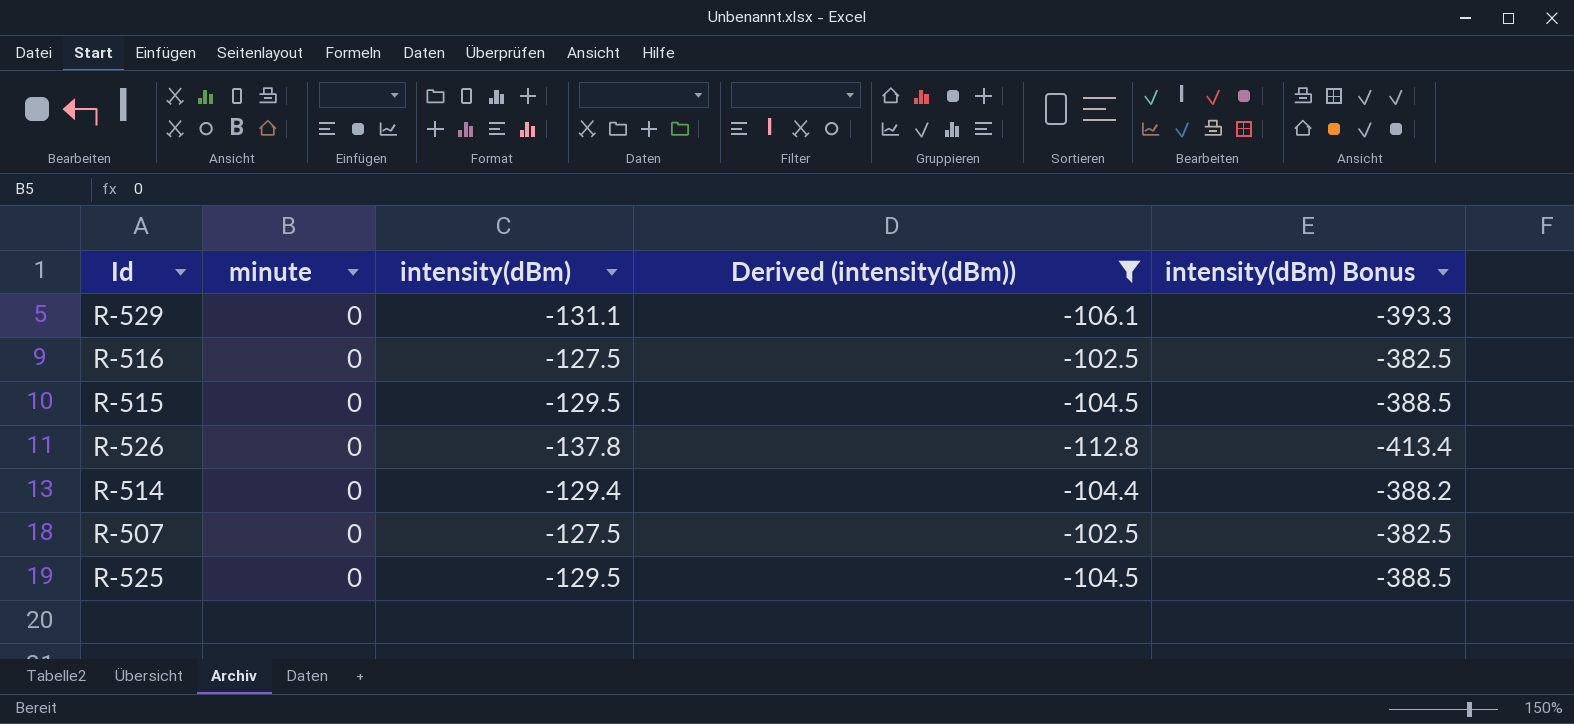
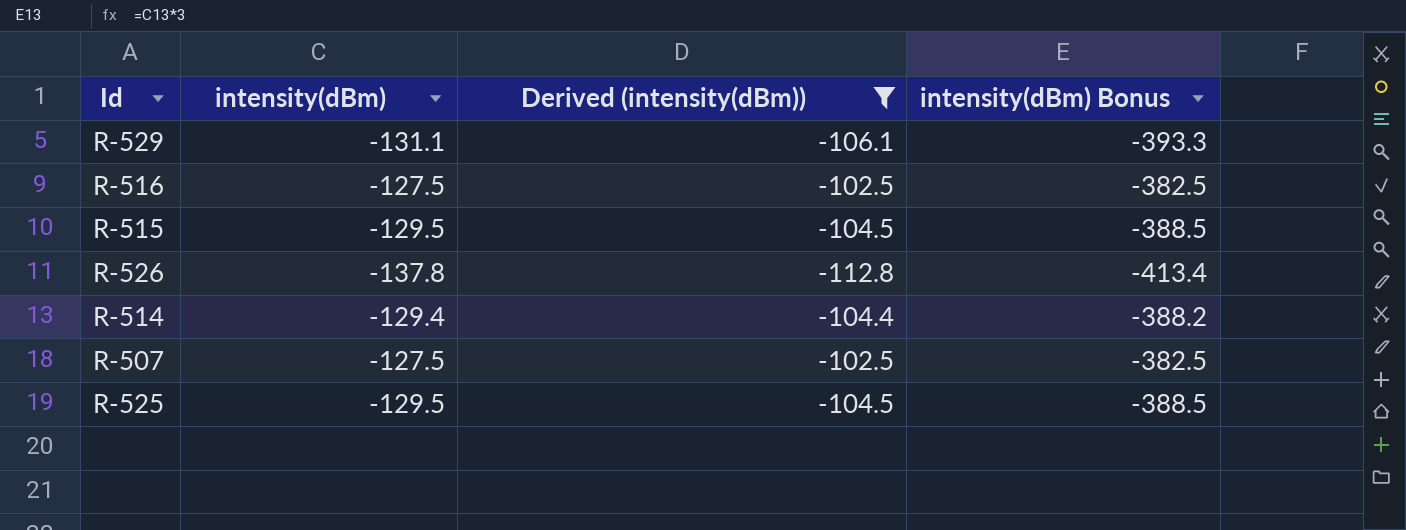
column minute | position: 2 -> none

